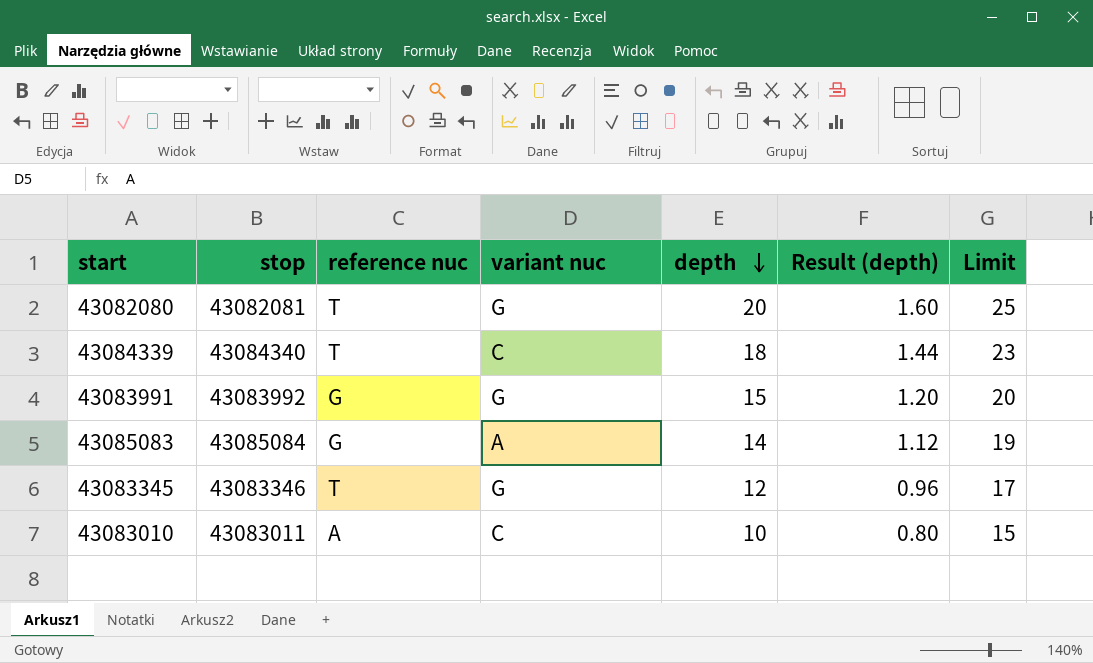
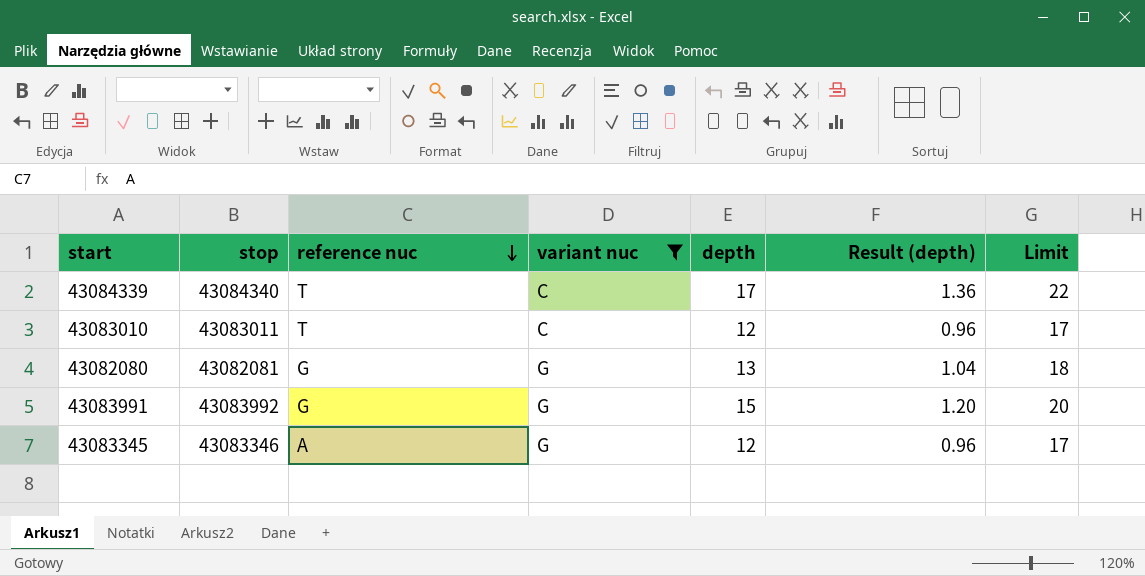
filter: none -> variant nuc != A
row order: depth descending -> reference nuc descending
43084339 | depth: 18 -> 17
43084339 | Result (depth): 1.44 -> 1.36
43084339 | Limit: 23 -> 22
43083010 | reference nuc: A -> T
43083010 | depth: 10 -> 12
43083010 | Result (depth): 0.80 -> 0.96
43083010 | Limit: 15 -> 17
43082080 | reference nuc: T -> G
43082080 | depth: 20 -> 13
43082080 | Result (depth): 1.60 -> 1.04
43082080 | Limit: 25 -> 18
43083345 | reference nuc: T -> A

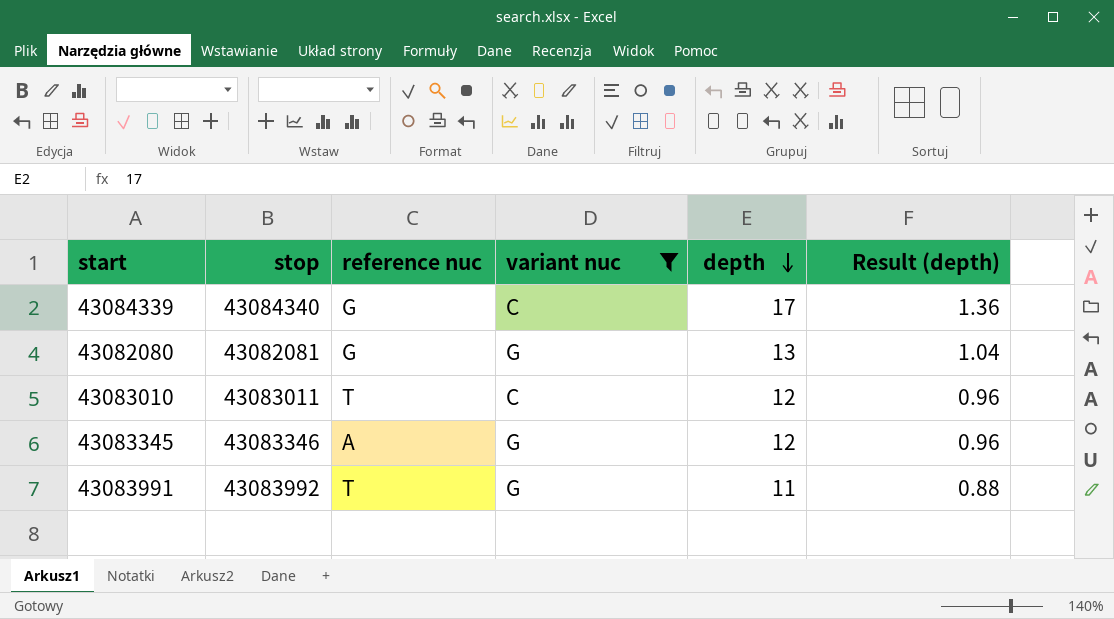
row order: reference nuc descending -> depth descending
column Limit | formula: [depth] + 5 -> none
43084339 | reference nuc: T -> G
43083991 | reference nuc: G -> T
43083991 | depth: 15 -> 11
43083991 | Result (depth): 1.20 -> 0.88

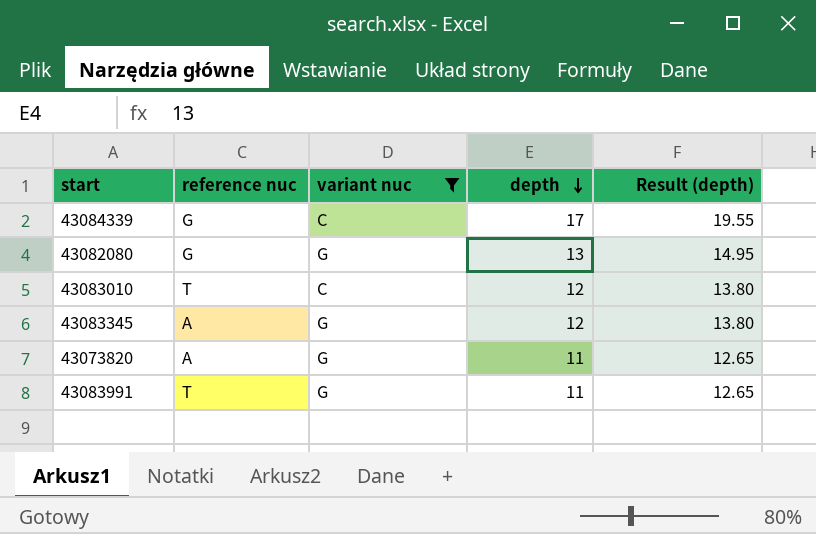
column stop | position: 2 -> none
column Result (depth) | formula: [depth] * 0.08 -> [depth] * 1.15
row 43073820: none -> A | G | 11 | 12.65

